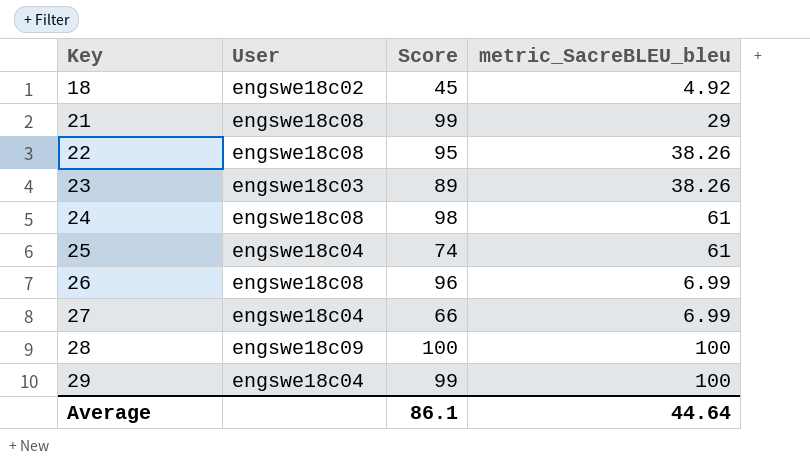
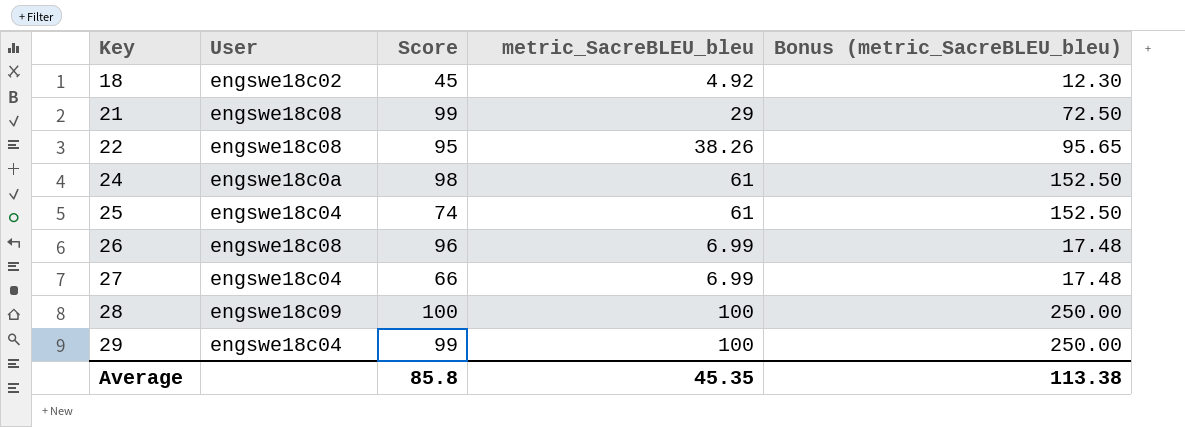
column Bonus (metric_SacreBLEU_bleu) | formula: none -> [metric_SacreBLEU_bleu] * 2.5
row 23: engswe18c03 | 89 | 38.26 -> none
24 | User: engswe18c08 -> engswe18c0a
Average | Score: 86.1 -> 85.8
Average | metric_SacreBLEU_bleu: 44.64 -> 45.35

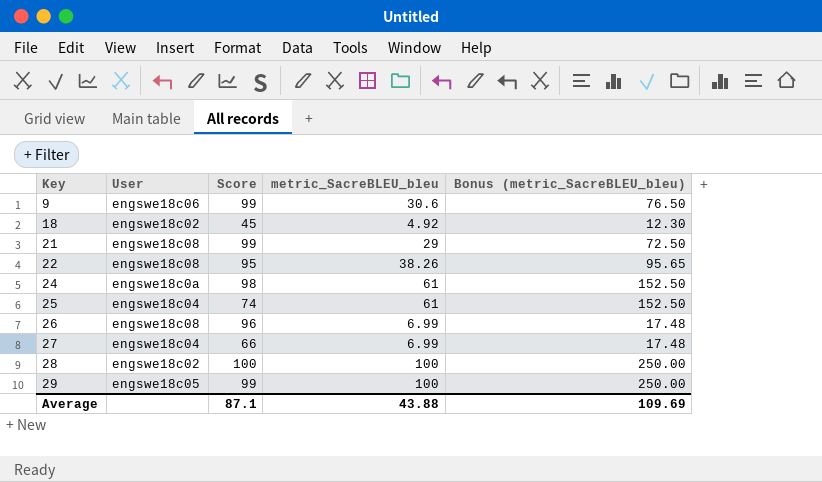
row 9: none -> engswe18c06 | 99 | 30.6 | 76.50
28 | User: engswe18c09 -> engswe18c02
29 | User: engswe18c04 -> engswe18c05
Average | Score: 85.8 -> 87.1
Average | metric_SacreBLEU_bleu: 45.35 -> 43.88
Average | Bonus (metric_SacreBLEU_bleu): 113.38 -> 109.69

